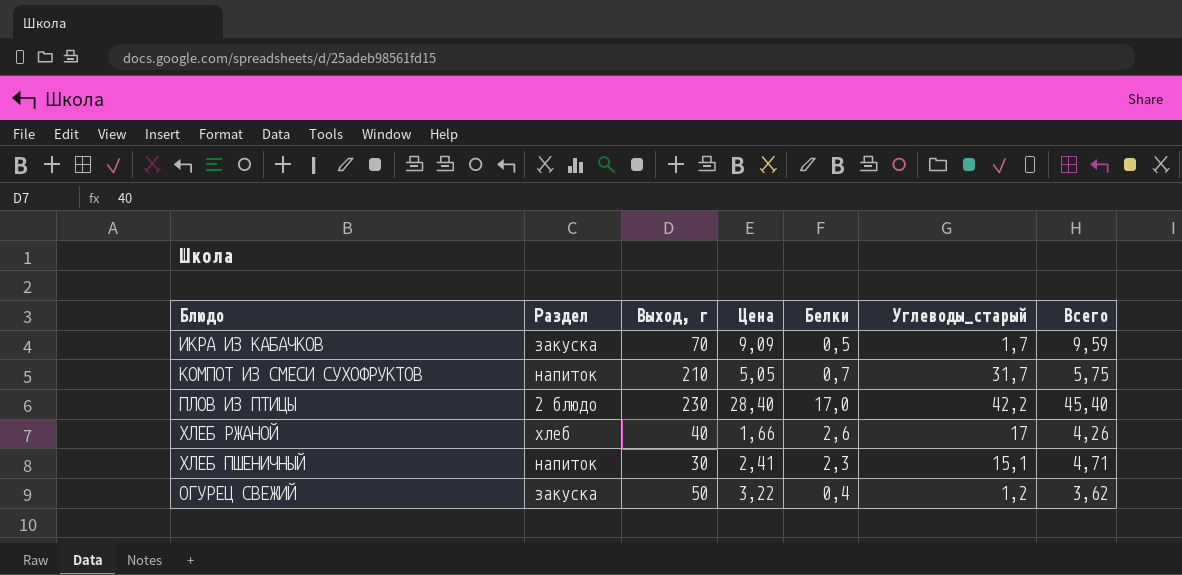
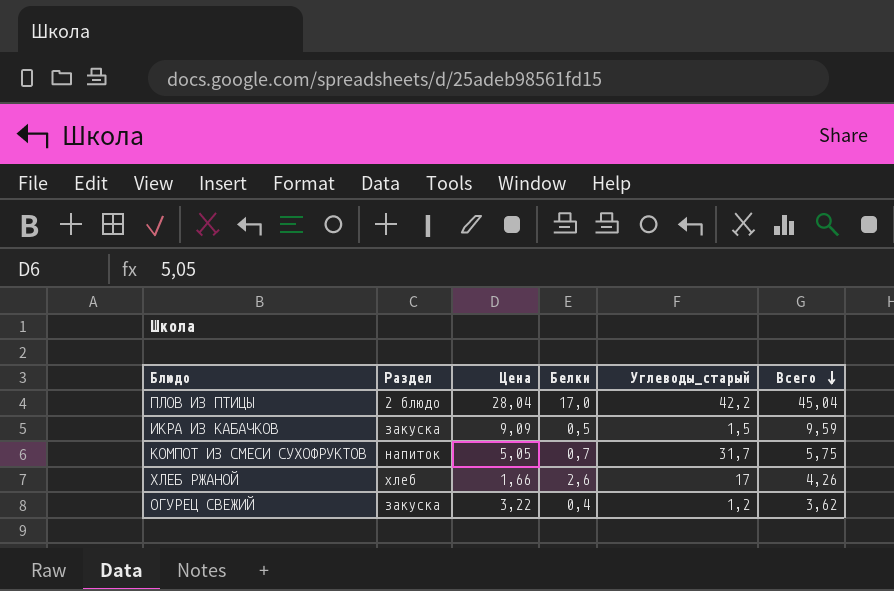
row order: none -> Всего descending
column Выход, г | position: 3 -> none
row ХЛЕБ ПШЕНИЧНЫЙ: напиток | 30 | 2,41 | 2,3 | 15,1 | 4,71 -> none
ПЛОВ ИЗ ПТИЦЫ | Цена: 28,40 -> 28,04
ПЛОВ ИЗ ПТИЦЫ | Всего: 45,40 -> 45,04
ИКРА ИЗ КАБАЧКОВ | Углеводы_старый: 1,7 -> 1,5

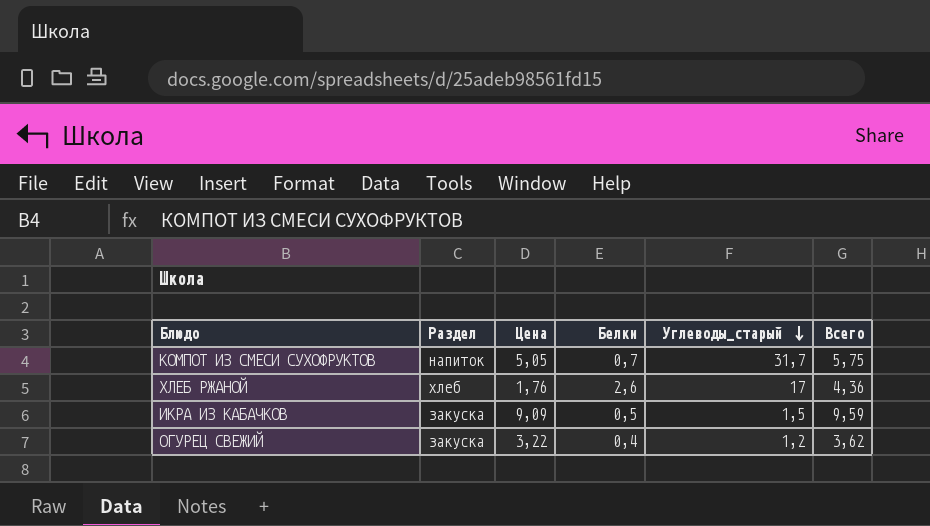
row order: Всего descending -> Углеводы_старый descending
row ПЛОВ ИЗ ПТИЦЫ: 2 блюдо | 28,04 | 17,0 | 42,2 | 45,04 -> none
ХЛЕБ РЖАНОЙ | Цена: 1,66 -> 1,76
ХЛЕБ РЖАНОЙ | Всего: 4,26 -> 4,36

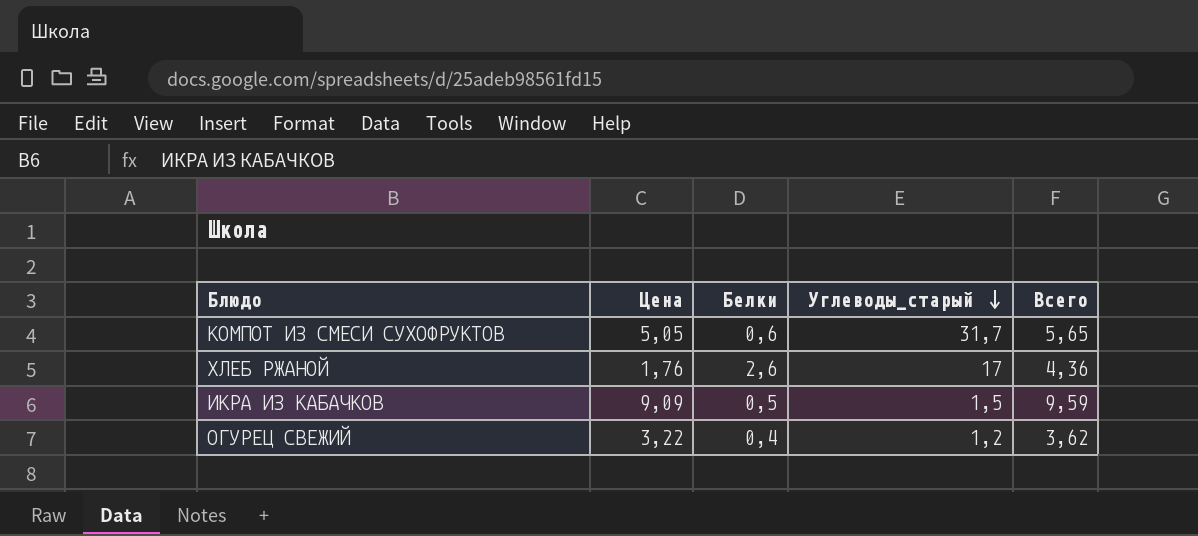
column Раздел | position: 2 -> none
КОМПОТ ИЗ СМЕСИ СУХОФРУКТОВ | Белки: 0,7 -> 0,6
КОМПОТ ИЗ СМЕСИ СУХОФРУКТОВ | Всего: 5,75 -> 5,65

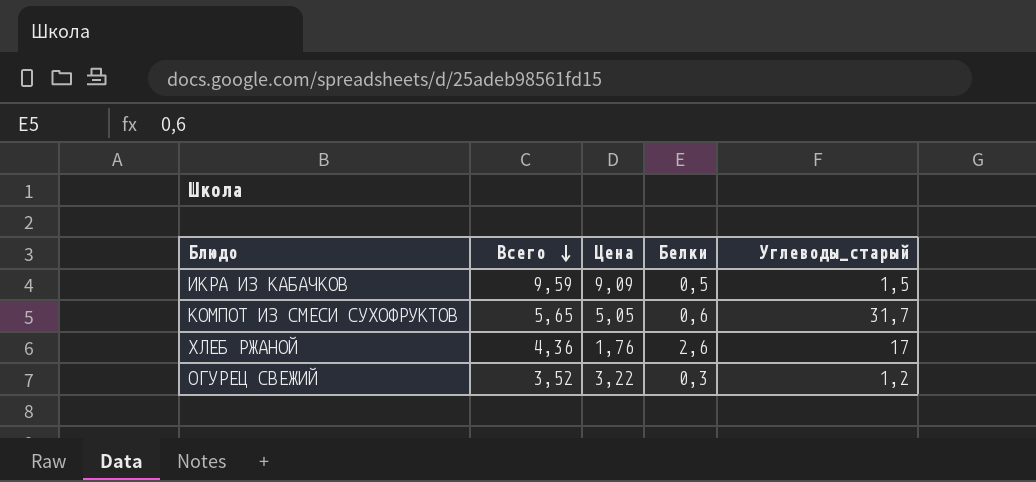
row order: Углеводы_старый descending -> Всего descending
column Всего | position: 5 -> 2
ОГУРЕЦ СВЕЖИЙ | Всего: 3,62 -> 3,52
ОГУРЕЦ СВЕЖИЙ | Белки: 0,4 -> 0,3

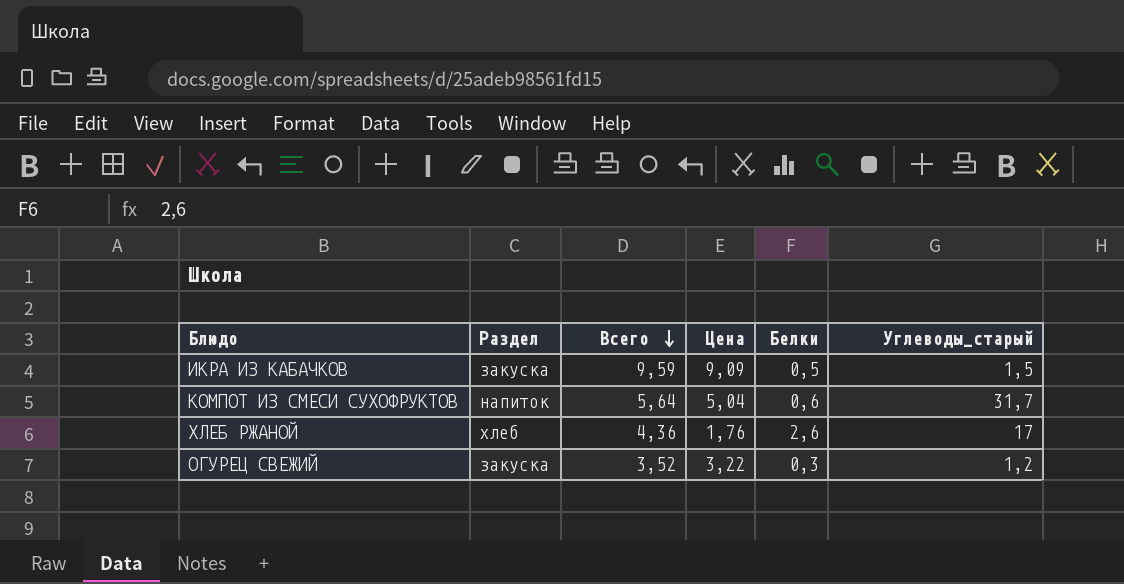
column Раздел | position: none -> 2
КОМПОТ ИЗ СМЕСИ СУХОФРУКТОВ | Всего: 5,65 -> 5,64
КОМПОТ ИЗ СМЕСИ СУХОФРУКТОВ | Цена: 5,05 -> 5,04

